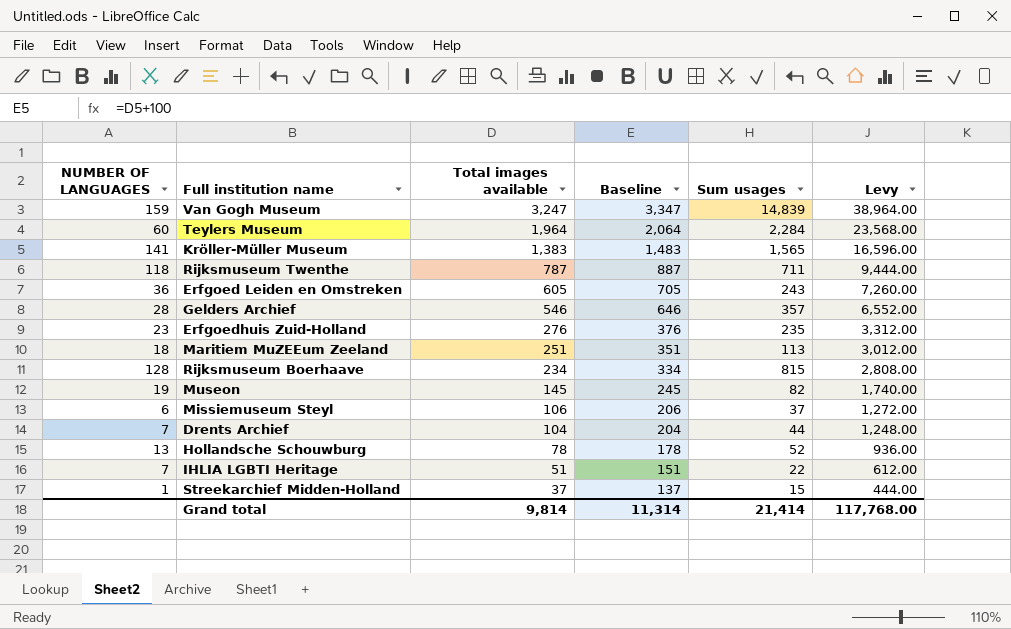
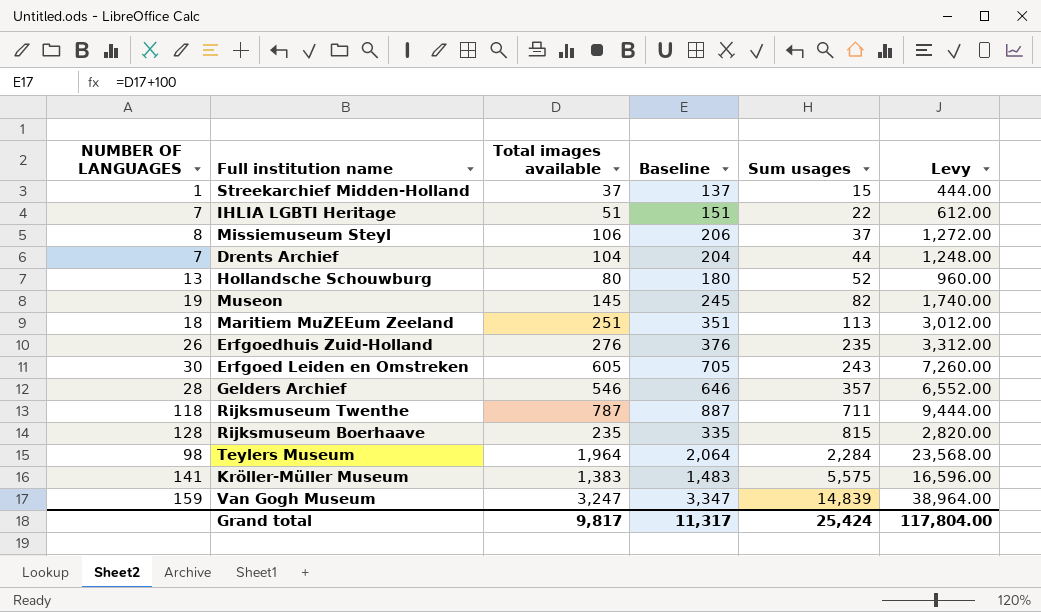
row order: Total images available descending -> Sum usages ascending
Missiemuseum Steyl | NUMBER OF LANGUAGES: 6 -> 8
Hollandsche Schouwburg | Total images available: 78 -> 80
Hollandsche Schouwburg | Baseline: 178 -> 180
Hollandsche Schouwburg | Levy: 936.00 -> 960.00
Erfgoedhuis Zuid-Holland | NUMBER OF LANGUAGES: 23 -> 26
Erfgoed Leiden en Omstreken | NUMBER OF LANGUAGES: 36 -> 30
Rijksmuseum Boerhaave | Total images available: 234 -> 235
Rijksmuseum Boerhaave | Baseline: 334 -> 335
Rijksmuseum Boerhaave | Levy: 2,808.00 -> 2,820.00
Teylers Museum | NUMBER OF LANGUAGES: 60 -> 98
Kröller-Müller Museum | Sum usages: 1,565 -> 5,575
Grand total | Total images available: 9,814 -> 9,817
Grand total | Baseline: 11,314 -> 11,317
Grand total | Sum usages: 21,414 -> 25,424
Grand total | Levy: 117,768.00 -> 117,804.00

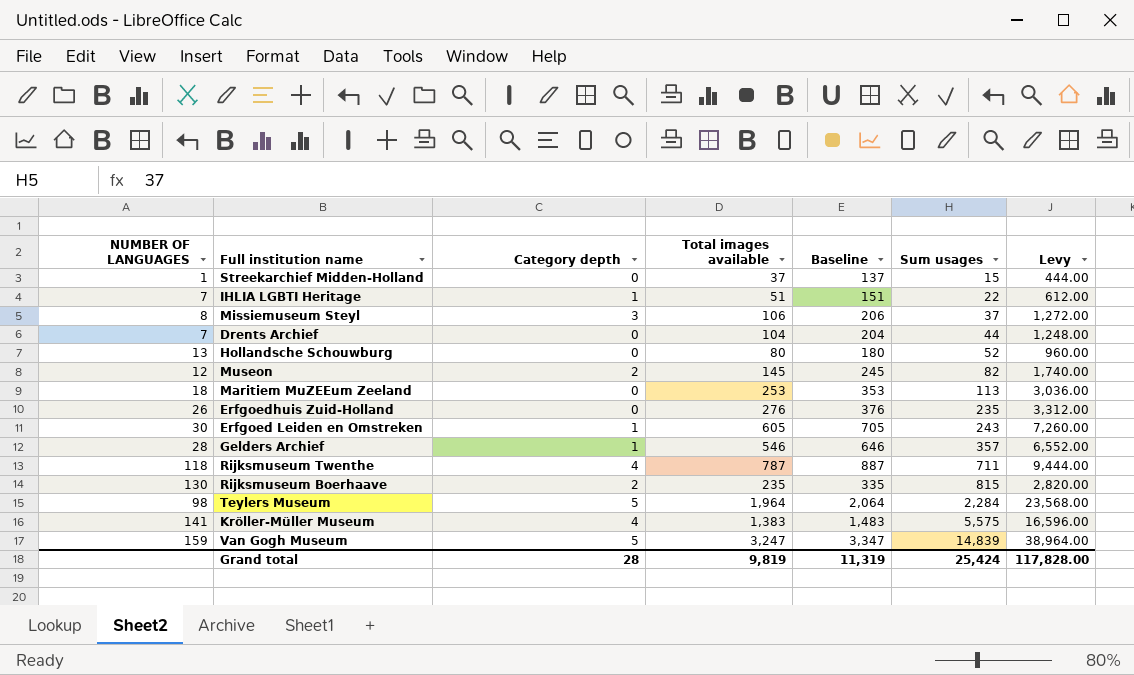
column Category depth | position: none -> 3
Museon | NUMBER OF LANGUAGES: 19 -> 12
Maritiem MuZEEum Zeeland | Total images available: 251 -> 253
Maritiem MuZEEum Zeeland | Baseline: 351 -> 353
Maritiem MuZEEum Zeeland | Levy: 3,012.00 -> 3,036.00
Rijksmuseum Boerhaave | NUMBER OF LANGUAGES: 128 -> 130
Grand total | Total images available: 9,817 -> 9,819
Grand total | Baseline: 11,317 -> 11,319
Grand total | Levy: 117,804.00 -> 117,828.00

